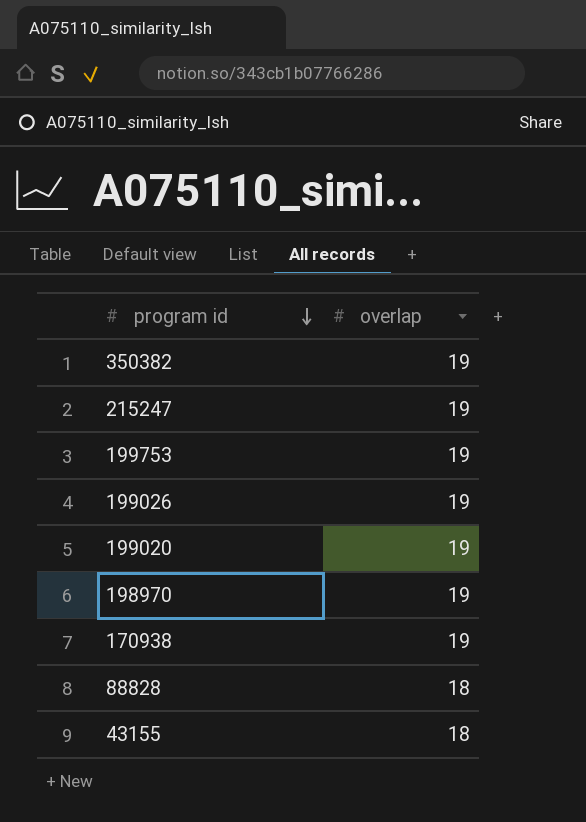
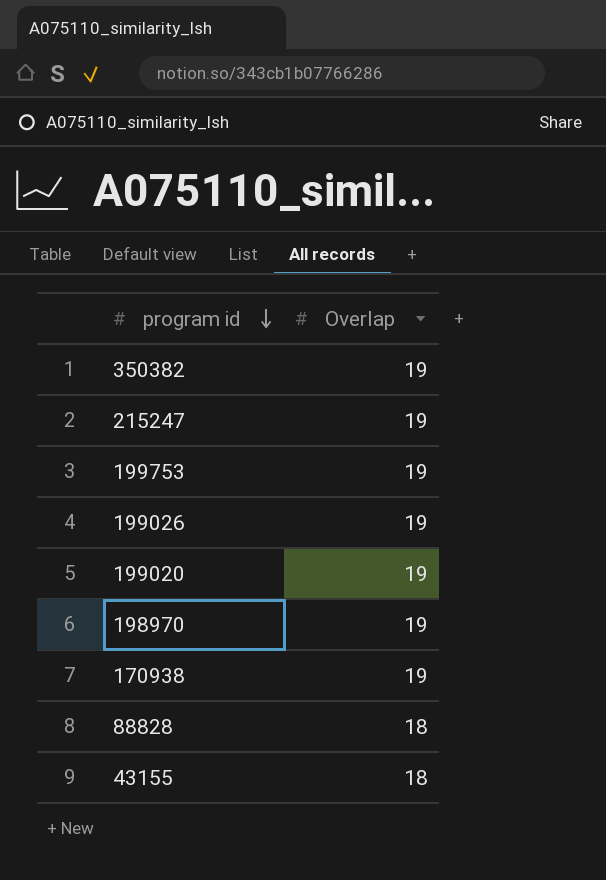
column name: overlap -> Overlap

